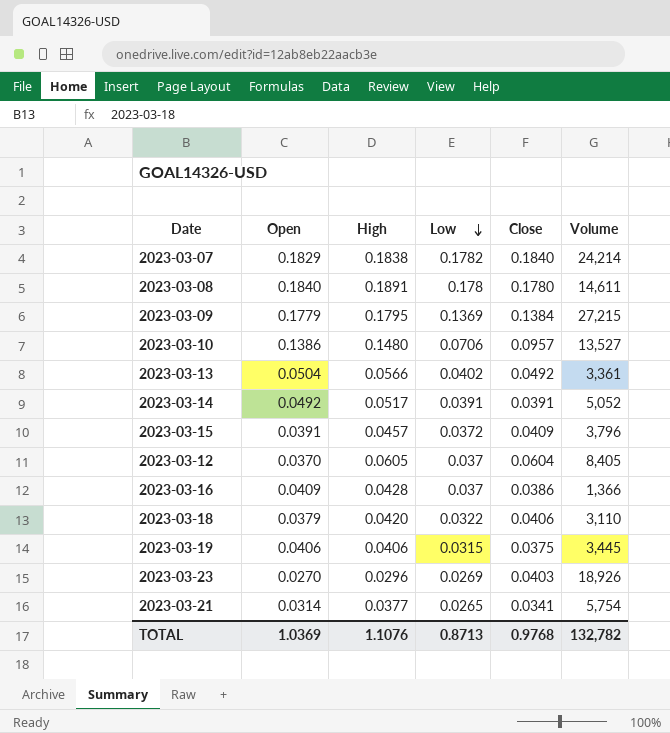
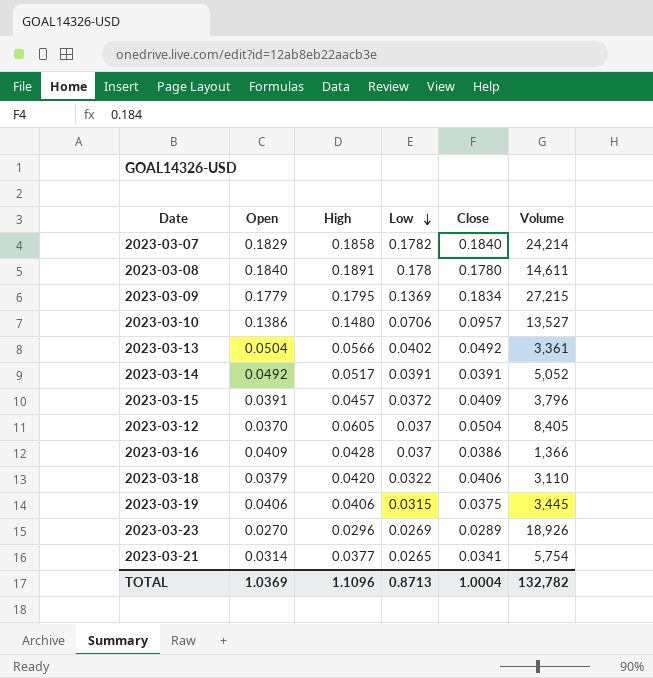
2023-03-07 | High: 0.1838 -> 0.1858
2023-03-09 | Close: 0.1384 -> 0.1834
2023-03-12 | Close: 0.0604 -> 0.0504
2023-03-23 | Close: 0.0403 -> 0.0289
TOTAL | High: 1.1076 -> 1.1096
TOTAL | Close: 0.9768 -> 1.0004

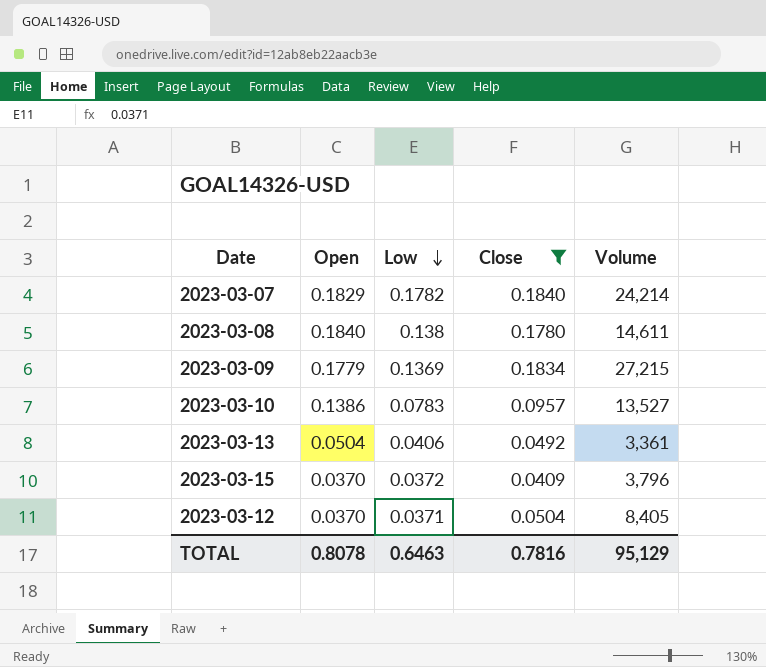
filter: none -> Close >= 0.0409
column High | position: 3 -> none
2023-03-08 | Low: 0.178 -> 0.138
2023-03-10 | Low: 0.0706 -> 0.0783
2023-03-13 | Low: 0.0402 -> 0.0406
2023-03-15 | Open: 0.0391 -> 0.0370
2023-03-12 | Low: 0.037 -> 0.0371
TOTAL | Open: 1.0369 -> 0.8078
TOTAL | Low: 0.8713 -> 0.6463
TOTAL | Close: 1.0004 -> 0.7816
TOTAL | Volume: 132,782 -> 95,129

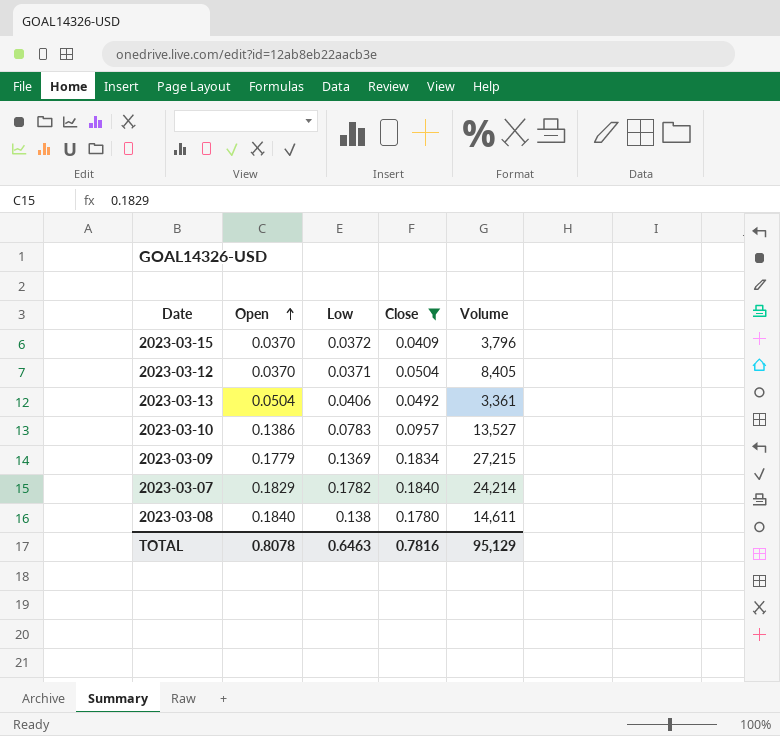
row order: Low descending -> Open ascending

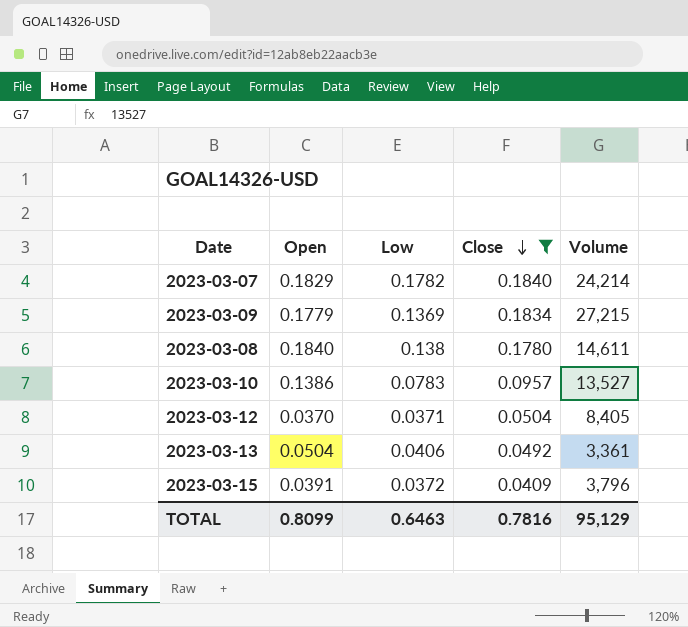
row order: Open ascending -> Close descending
2023-03-15 | Open: 0.0370 -> 0.0391
TOTAL | Open: 0.8078 -> 0.8099

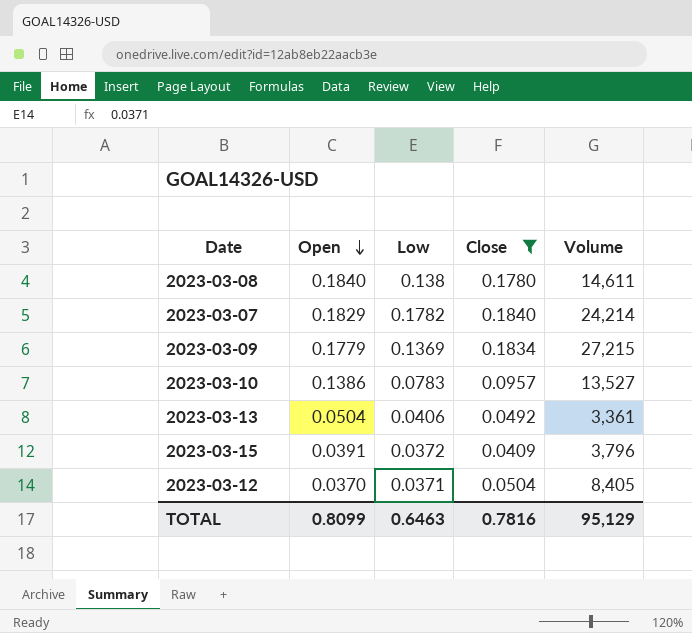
row order: Close descending -> Open descending

